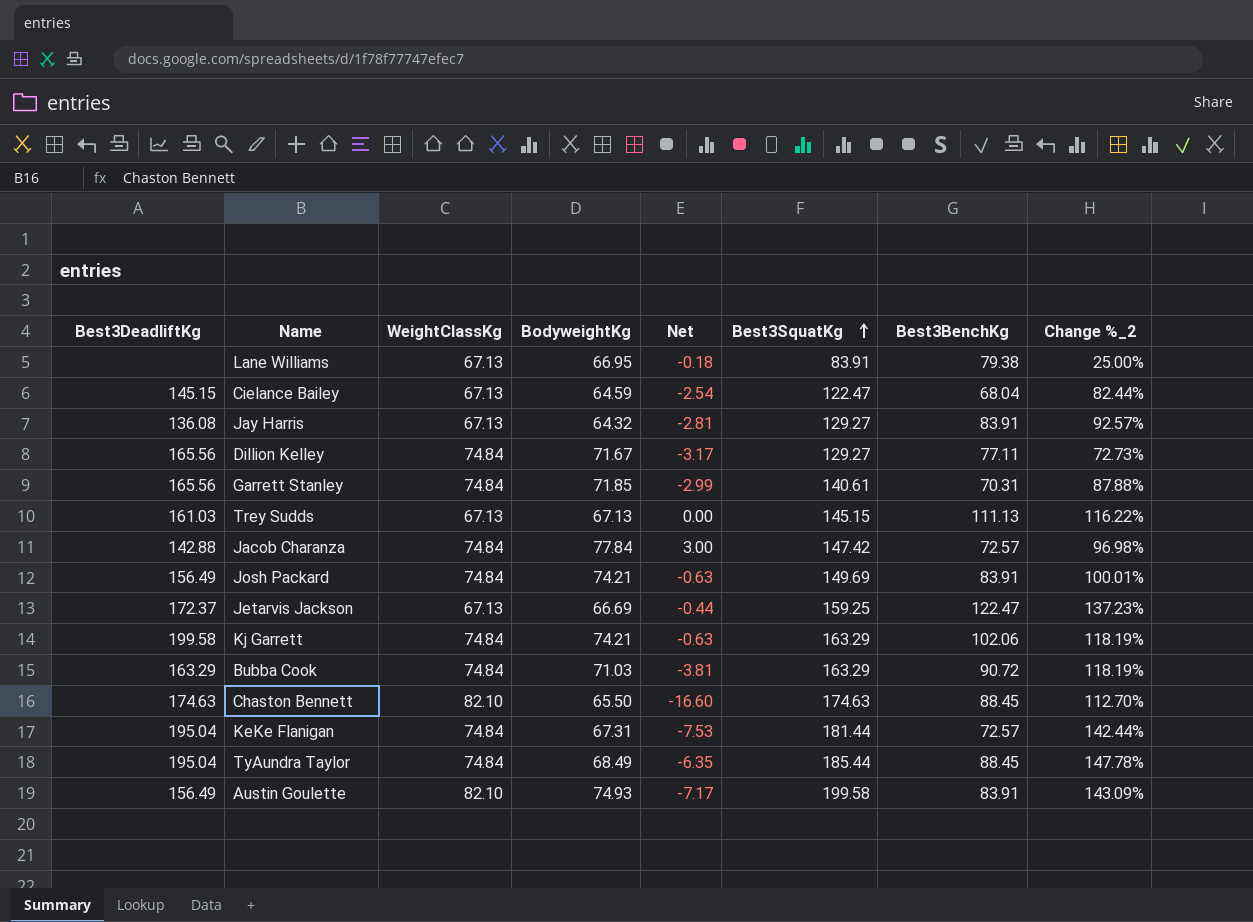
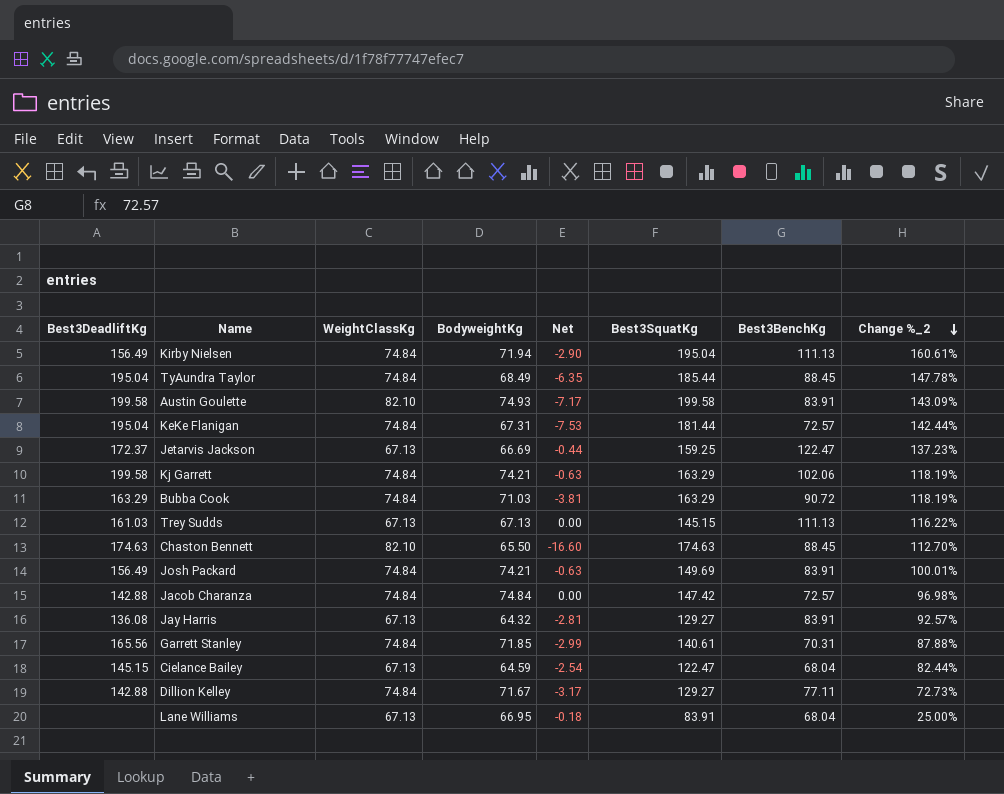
row order: Best3SquatKg ascending -> Change %_2 descending
row Kirby Nielsen: none -> 156.49 | 74.84 | 71.94 | -2.90 | 195.04 | 111.13 | 160.61%
Austin Goulette | Best3DeadliftKg: 156.49 -> 199.58
Jacob Charanza | BodyweightKg: 77.84 -> 74.84
Jacob Charanza | Net: 3.00 -> 0.00
Dillion Kelley | Best3DeadliftKg: 165.56 -> 142.88
Lane Williams | Best3BenchKg: 79.38 -> 68.04

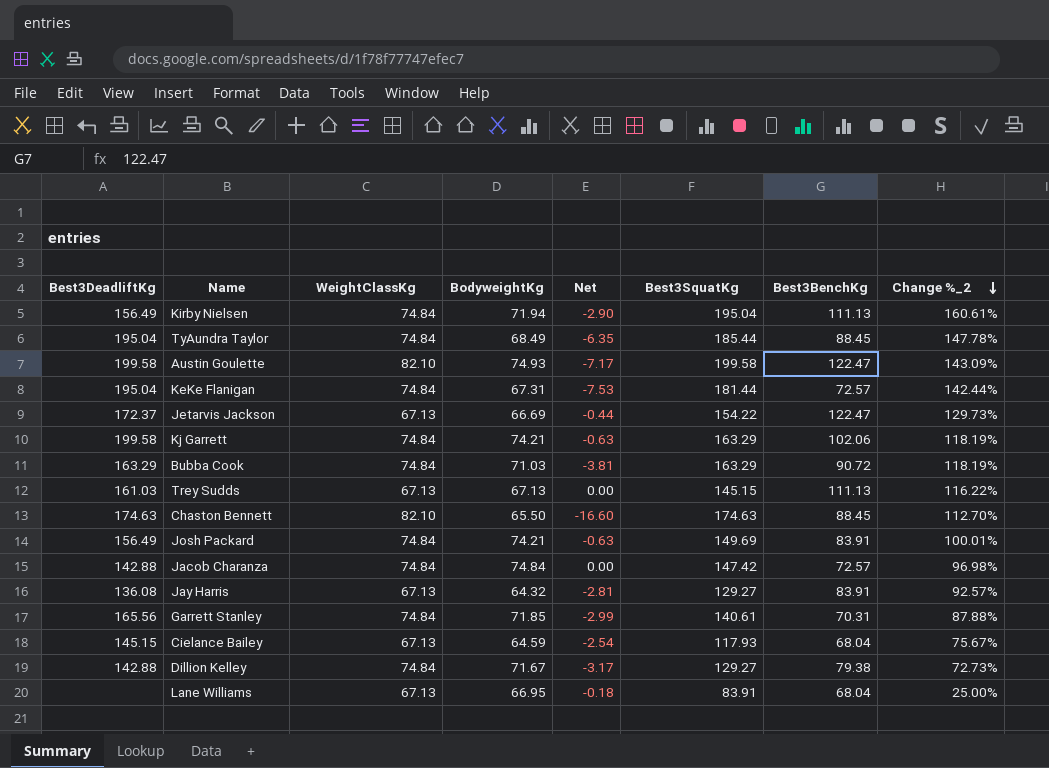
Austin Goulette | Best3BenchKg: 83.91 -> 122.47
Jetarvis Jackson | Best3SquatKg: 159.25 -> 154.22
Jetarvis Jackson | Change %_2: 137.23% -> 129.73%
Cielance Bailey | Best3SquatKg: 122.47 -> 117.93
Cielance Bailey | Change %_2: 82.44% -> 75.67%
Dillion Kelley | Best3BenchKg: 77.11 -> 79.38

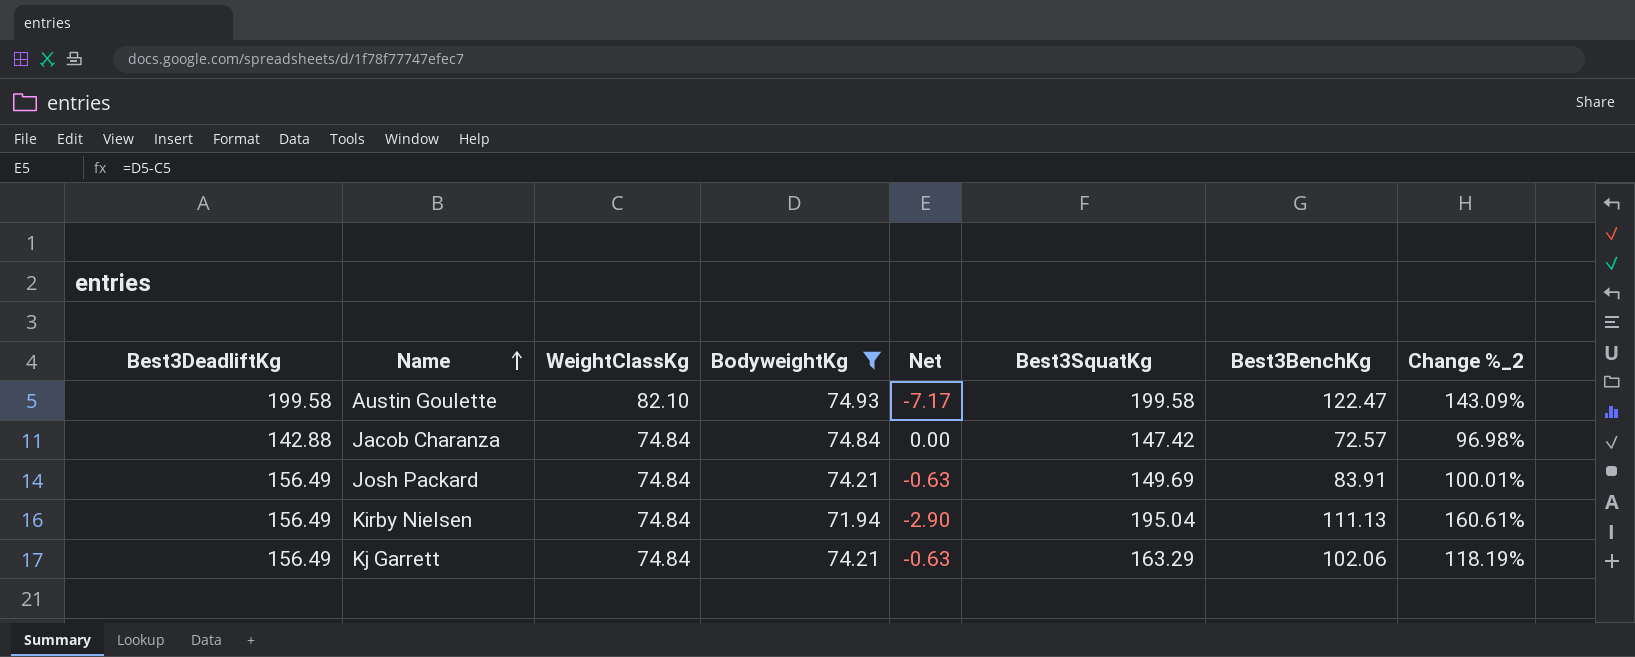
filter: none -> BodyweightKg >= 71.94
row order: Change %_2 descending -> Name ascending
Kj Garrett | Best3DeadliftKg: 199.58 -> 156.49

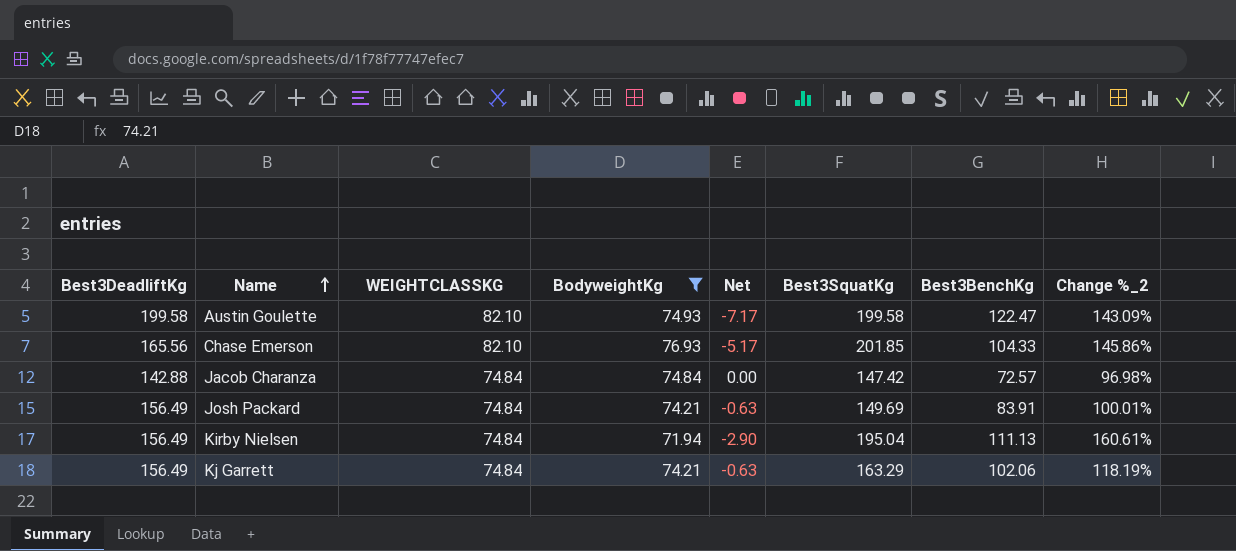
column name: WeightClassKg -> WEIGHTCLASSKG
row Chase Emerson: none -> 165.56 | 82.10 | 76.93 | -5.17 | 201.85 | 104.33 | 145.86%

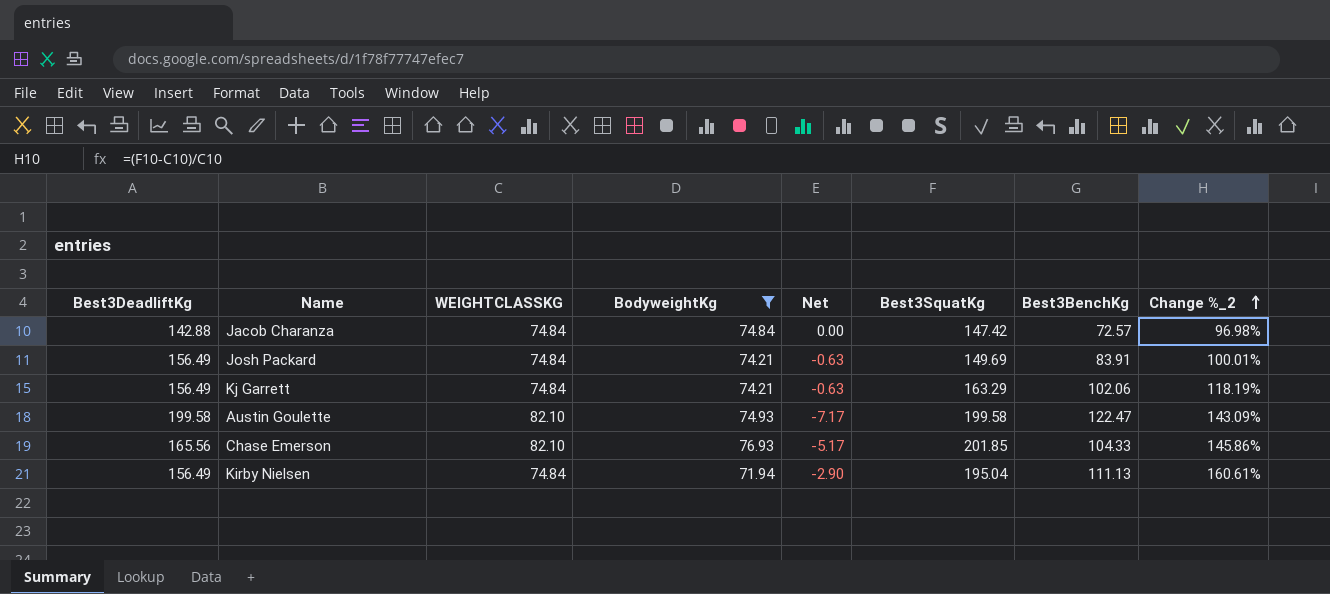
row order: Name ascending -> Change %_2 ascending

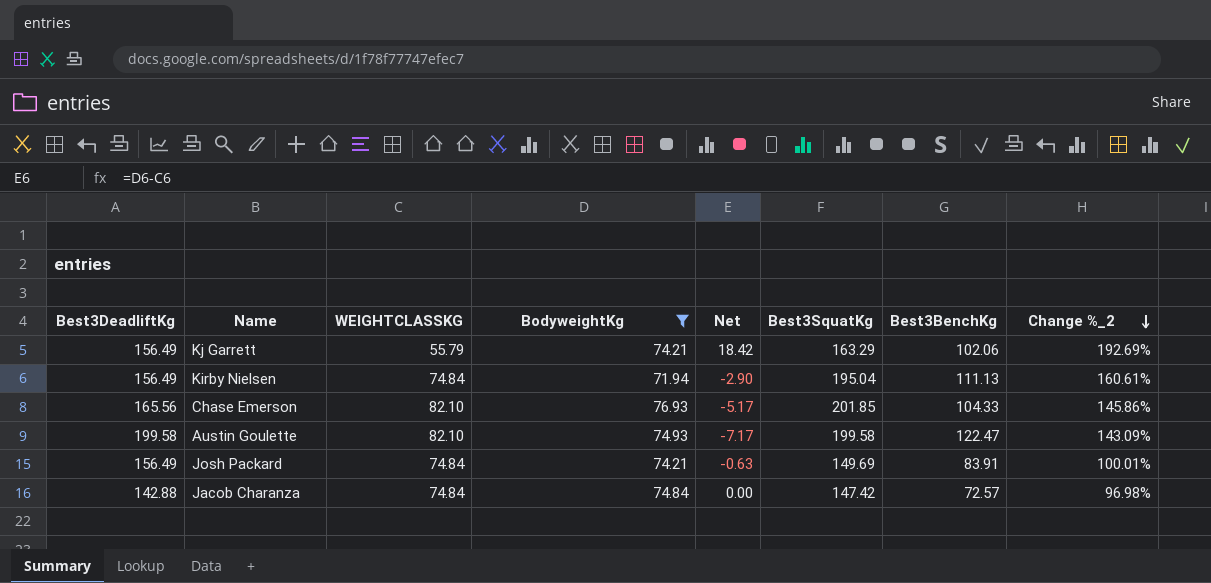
row order: Change %_2 ascending -> Change %_2 descending
Kj Garrett | WEIGHTCLASSKG: 74.84 -> 55.79
Kj Garrett | Net: -0.63 -> 18.42
Kj Garrett | Change %_2: 118.19% -> 192.69%

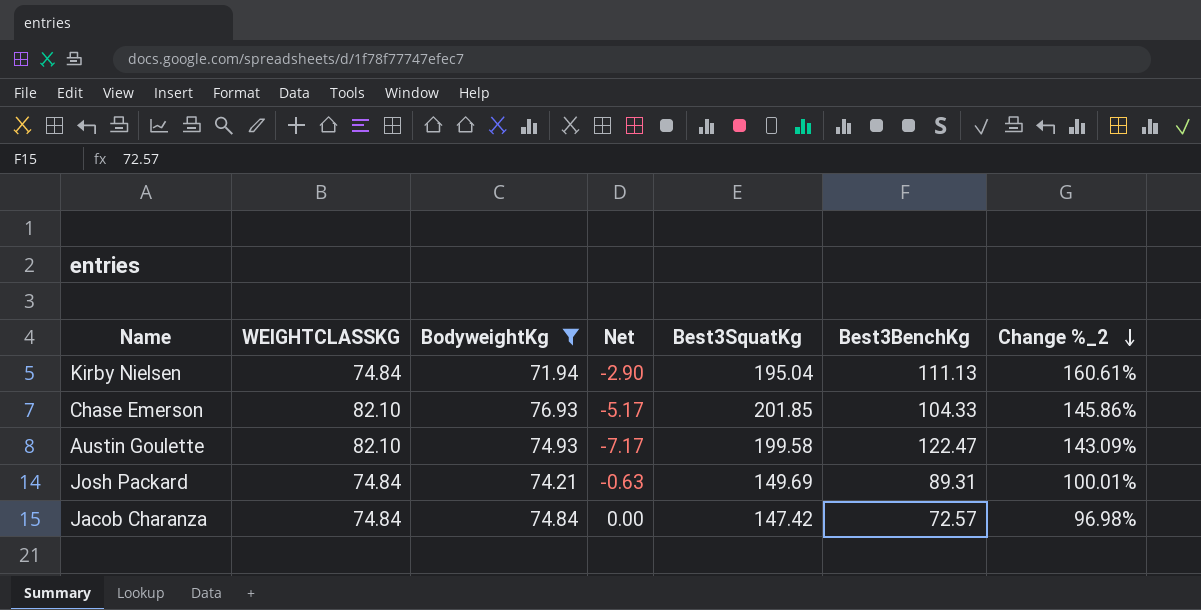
column Best3DeadliftKg | position: 1 -> none
row Kj Garrett: 156.49 | 55.79 | 74.21 | 18.42 | 163.29 | 102.06 | 192.69% -> none
Josh Packard | Best3BenchKg: 83.91 -> 89.31

